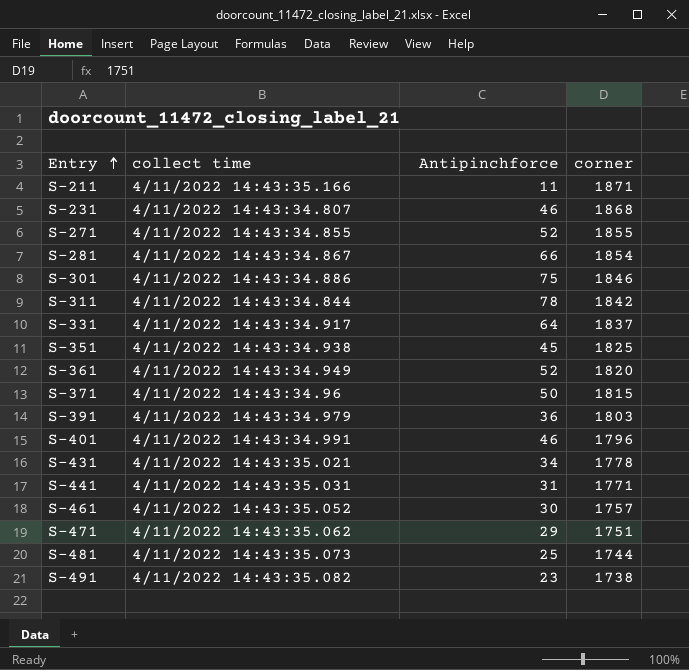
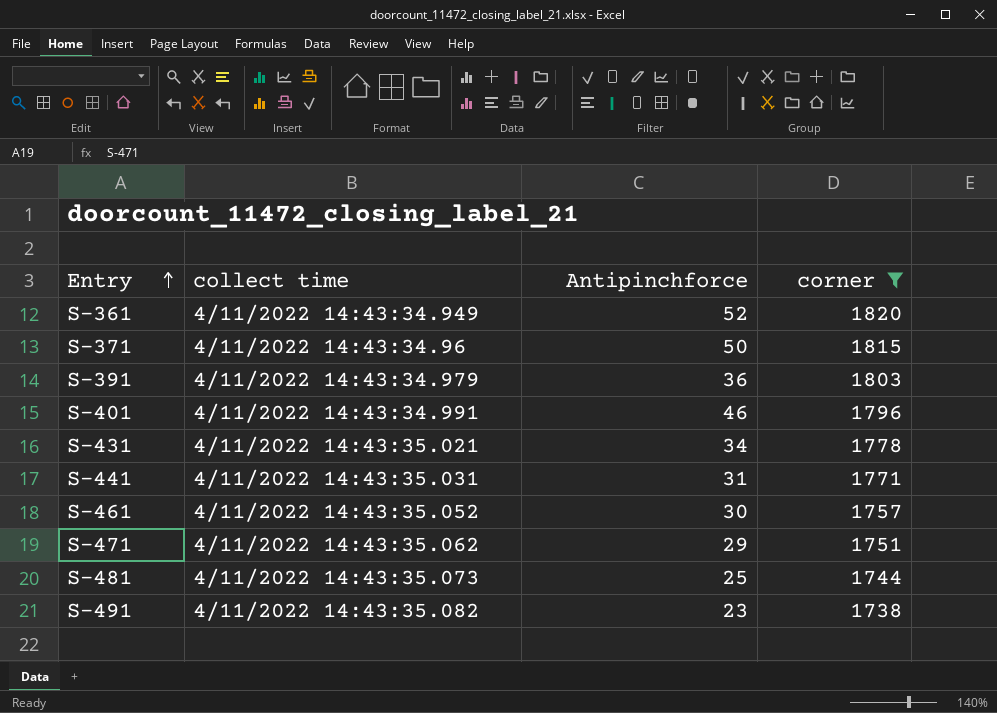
filter: none -> corner <= 1820

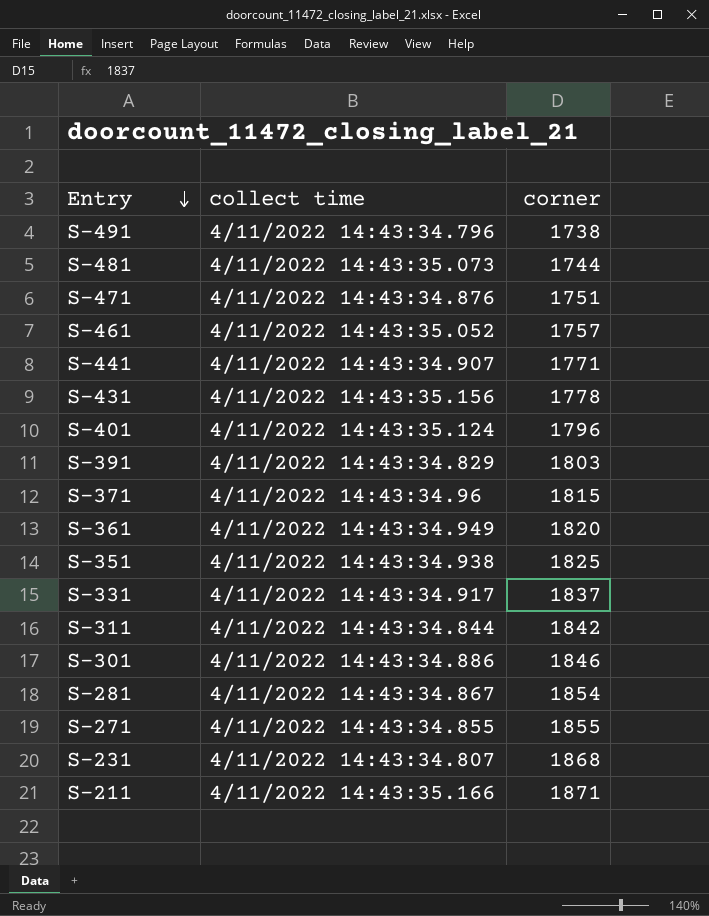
filter: corner <= 1820 -> none
row order: Entry ascending -> Entry descending
column Antipinchforce | position: 3 -> none
S-491 | collect time: 4/11/2022 14:43:35.082 -> 4/11/2022 14:43:34.796
S-471 | collect time: 4/11/2022 14:43:35.062 -> 4/11/2022 14:43:34.876
S-441 | collect time: 4/11/2022 14:43:35.031 -> 4/11/2022 14:43:34.907
S-431 | collect time: 4/11/2022 14:43:35.021 -> 4/11/2022 14:43:35.156
S-401 | collect time: 4/11/2022 14:43:34.991 -> 4/11/2022 14:43:35.124
S-391 | collect time: 4/11/2022 14:43:34.979 -> 4/11/2022 14:43:34.829

